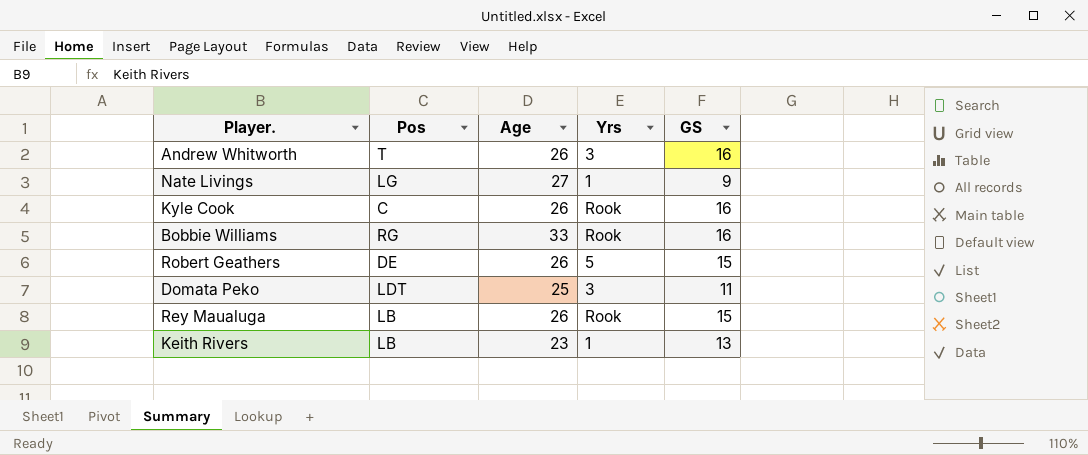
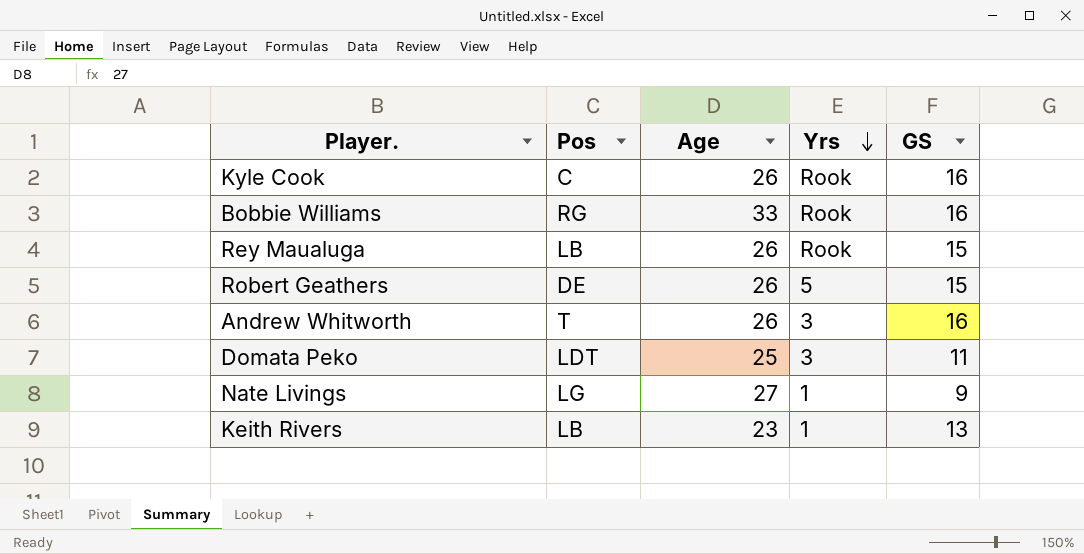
row order: none -> Yrs descending

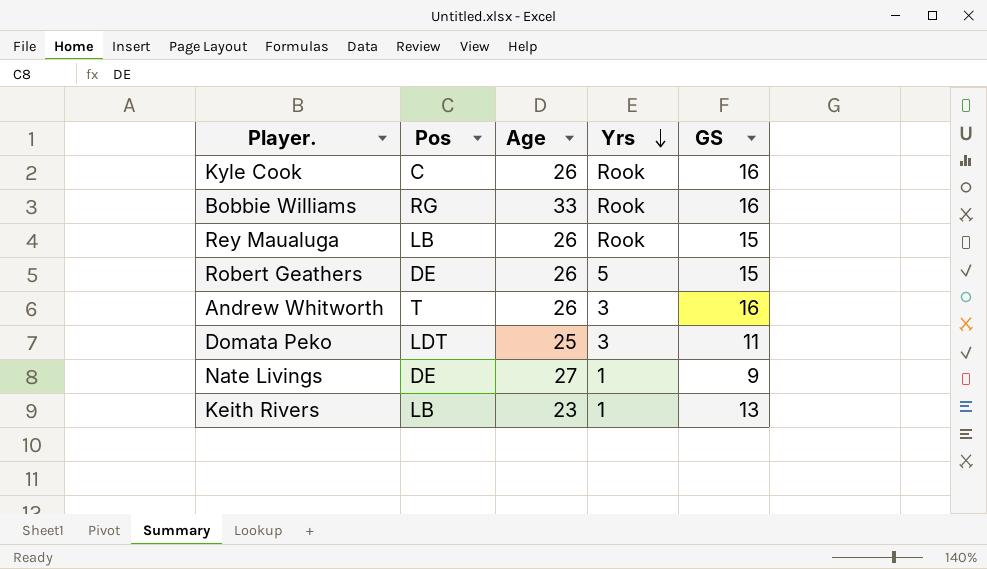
Nate Livings | Pos: LG -> DE

